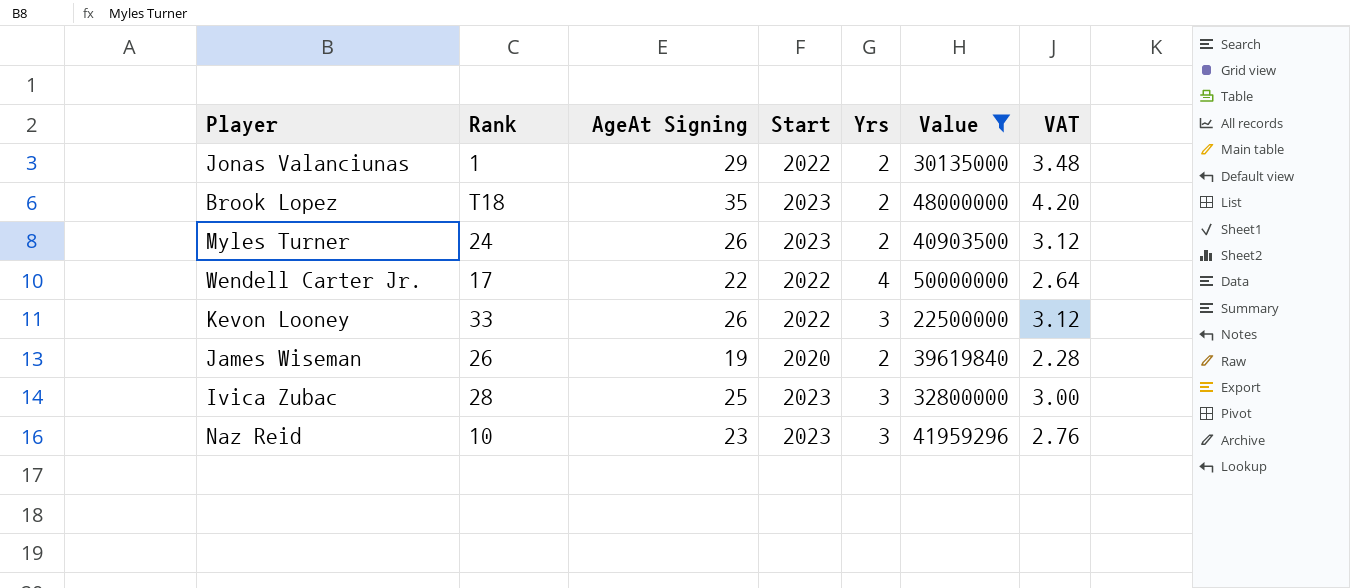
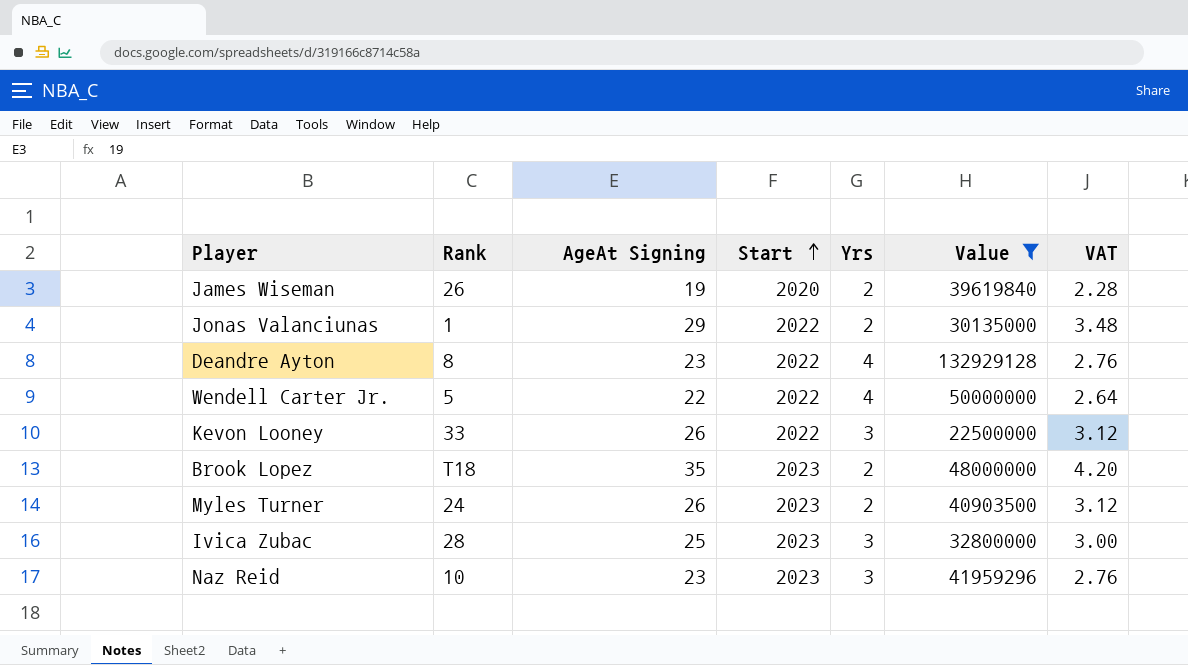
row order: none -> Start ascending
row Deandre Ayton: none -> 8 | 23 | 2022 | 4 | 132929128 | 2.76
Wendell Carter Jr. | Rank: 17 -> 5

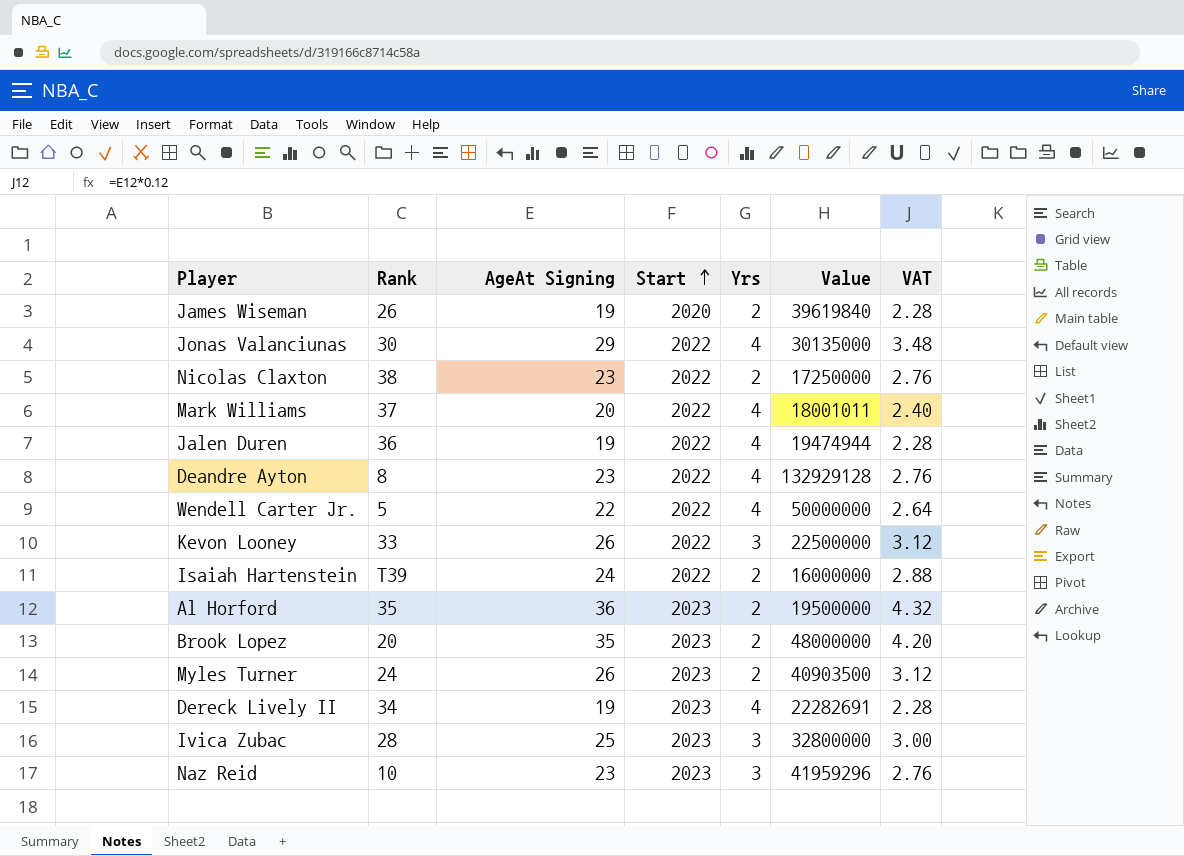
filter: Value >= 22500000 -> none
Jonas Valanciunas | Rank: 1 -> 30
Jonas Valanciunas | Yrs: 2 -> 4
Brook Lopez | Rank: T18 -> 20

